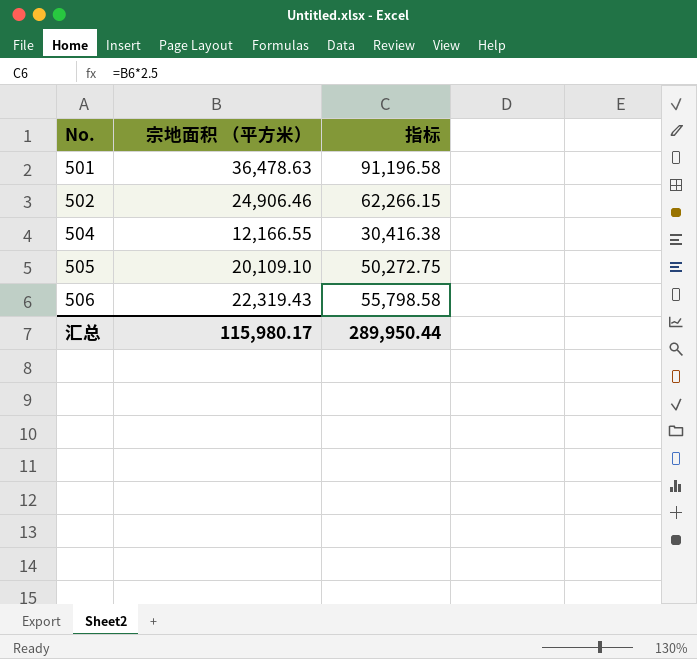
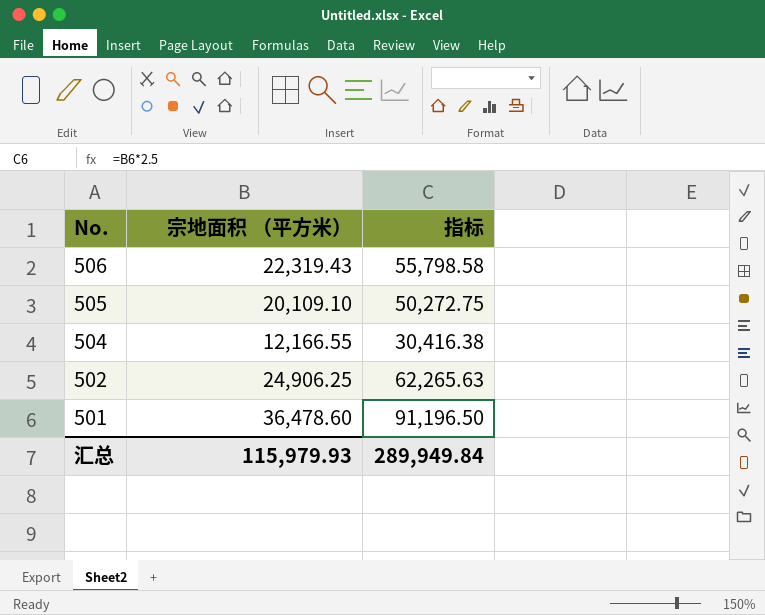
row order: No. ascending -> No. descending
502 | 宗地面积 （平方米）: 24,906.46 -> 24,906.25
502 | 指标: 62,266.15 -> 62,265.63
501 | 宗地面积 （平方米）: 36,478.63 -> 36,478.60
501 | 指标: 91,196.58 -> 91,196.50
汇总 | 宗地面积 （平方米）: 115,980.17 -> 115,979.93
汇总 | 指标: 289,950.44 -> 289,949.84

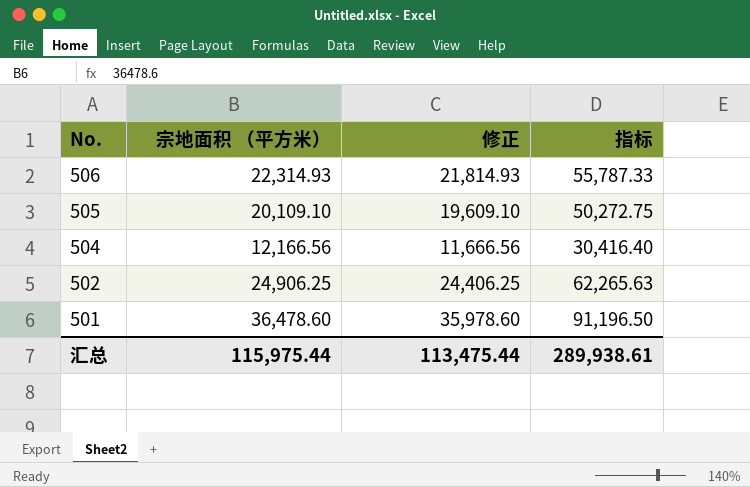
column 修正 | formula: none -> [宗地面积 （平方米）] - 500
506 | 宗地面积 （平方米）: 22,319.43 -> 22,314.93
506 | 指标: 55,798.58 -> 55,787.33
504 | 宗地面积 （平方米）: 12,166.55 -> 12,166.56
504 | 指标: 30,416.38 -> 30,416.40
汇总 | 宗地面积 （平方米）: 115,979.93 -> 115,975.44
汇总 | 指标: 289,949.84 -> 289,938.61

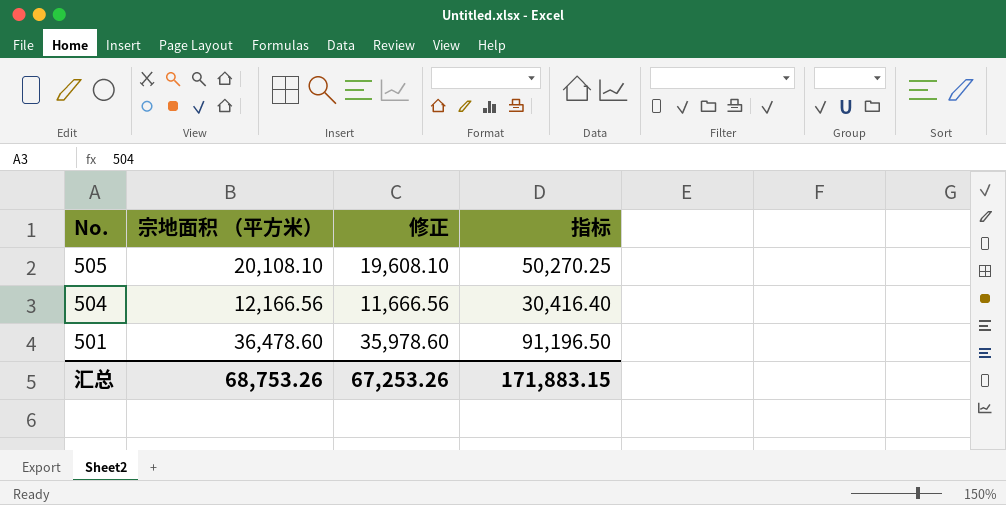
row 506: 22,314.93 | 21,814.93 | 55,787.33 -> none
row 502: 24,906.25 | 24,406.25 | 62,265.63 -> none
505 | 宗地面积 （平方米）: 20,109.10 -> 20,108.10
505 | 修正: 19,609.10 -> 19,608.10
505 | 指标: 50,272.75 -> 50,270.25
汇总 | 宗地面积 （平方米）: 115,975.44 -> 68,753.26
汇总 | 修正: 113,475.44 -> 67,253.26
汇总 | 指标: 289,938.61 -> 171,883.15

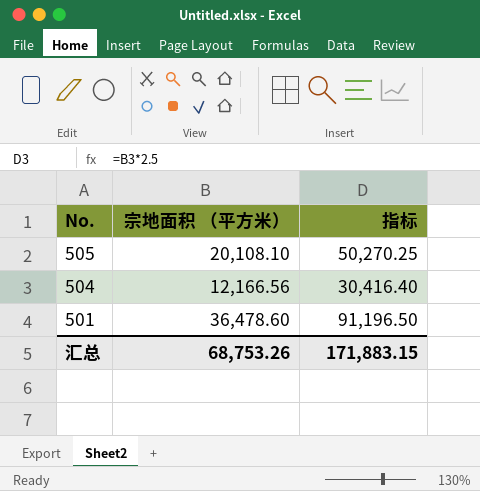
column 修正 | formula: [宗地面积 （平方米）] - 500 -> none

